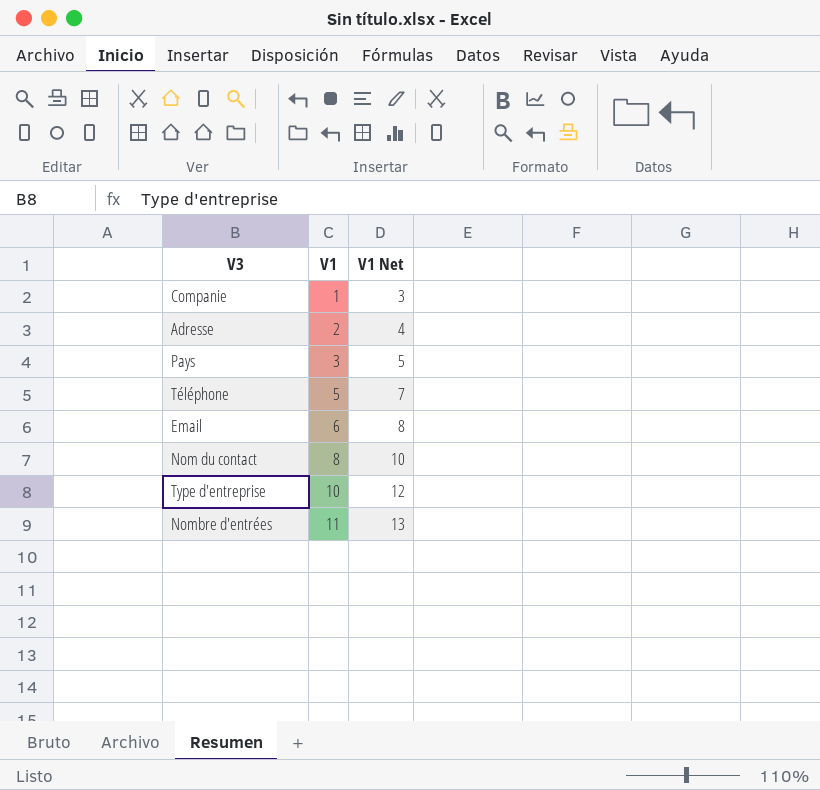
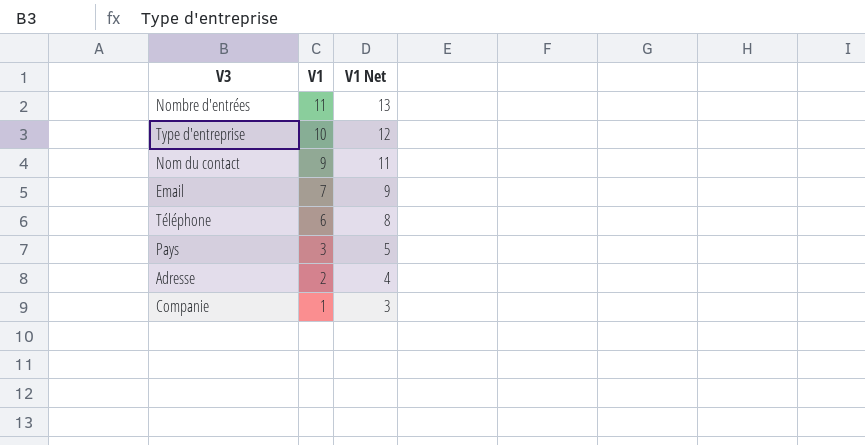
row order: V1 ascending -> V1 descending
Nom du contact | V1: 8 -> 9
Nom du contact | V1 Net: 10 -> 11
Email | V1: 6 -> 7
Email | V1 Net: 8 -> 9
Téléphone | V1: 5 -> 6
Téléphone | V1 Net: 7 -> 8

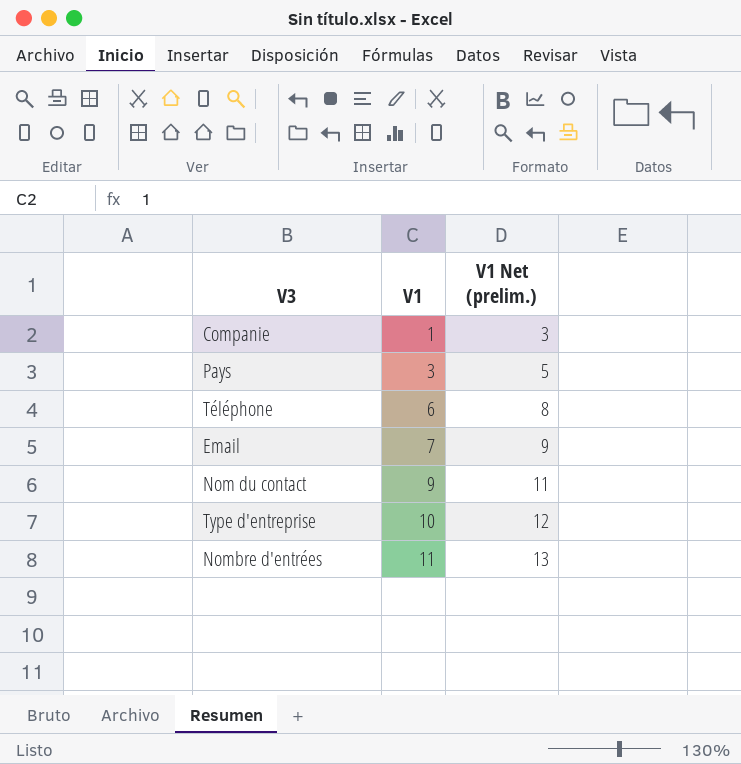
row order: V1 descending -> V1 ascending
column name: V1 Net -> V1 Net (prelim.)
row Adresse: 2 | 4 -> none

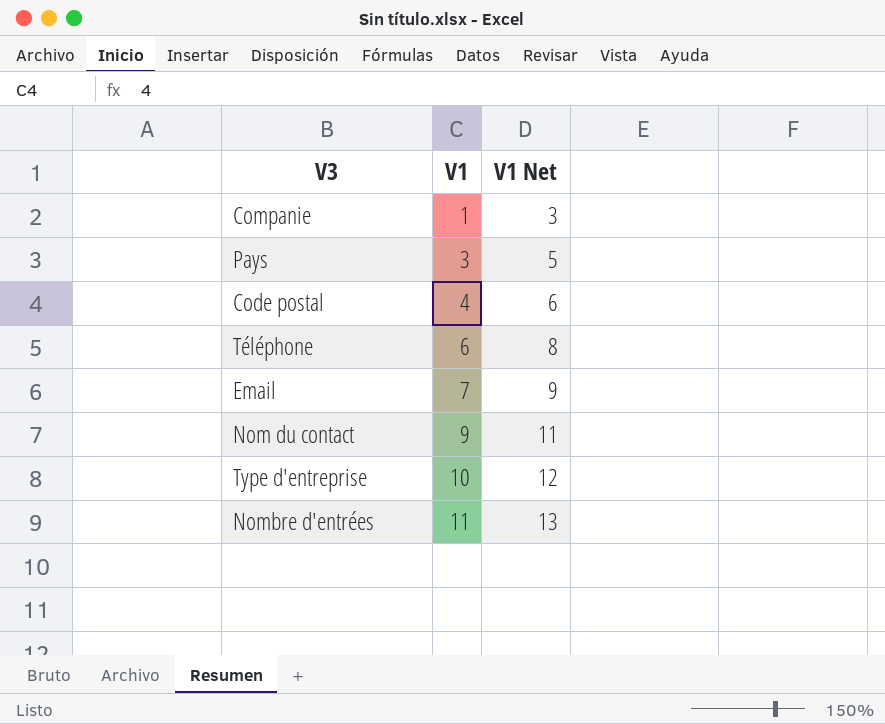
column name: V1 Net (prelim.) -> V1 Net
row Code postal: none -> 4 | 6

